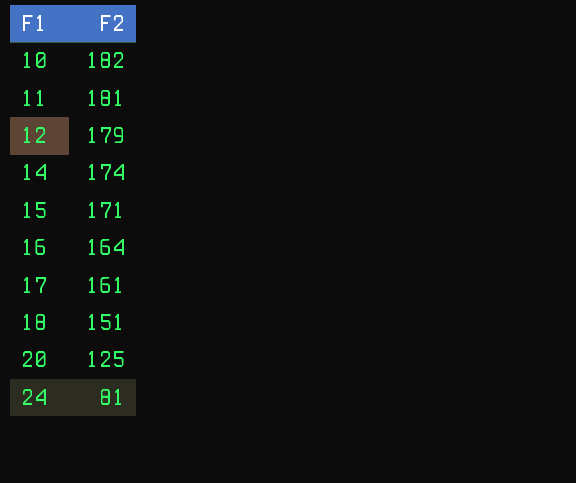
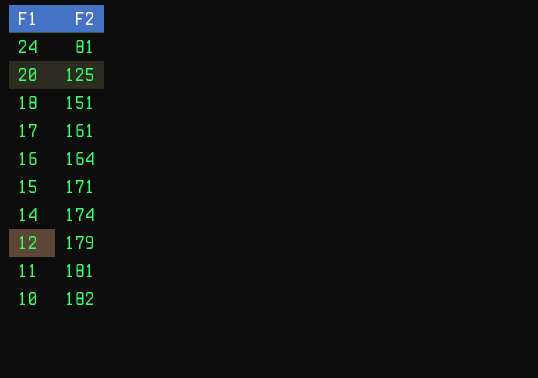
row order: F1 ascending -> F1 descending

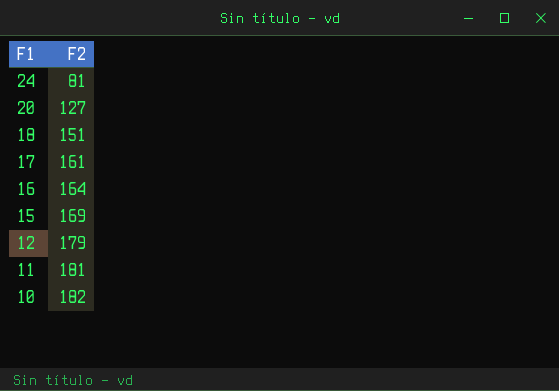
row 14: 174 -> none
20 | F2: 125 -> 127
15 | F2: 171 -> 169

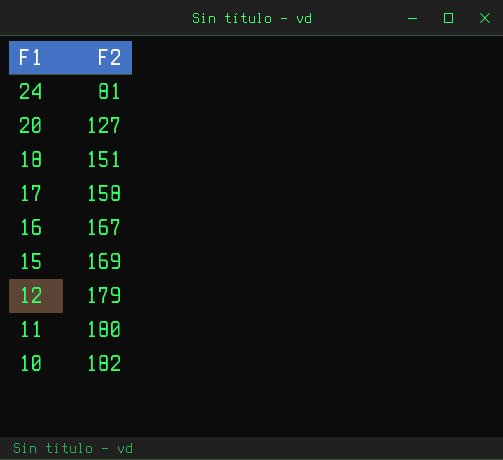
17 | F2: 161 -> 158
16 | F2: 164 -> 167
11 | F2: 181 -> 180

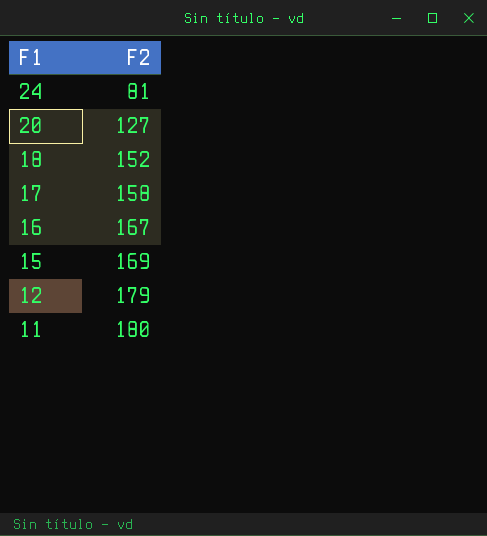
row 10: 182 -> none
18 | F2: 151 -> 152

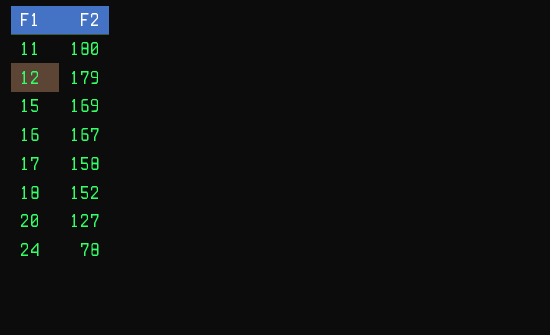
row order: F1 descending -> F1 ascending
24 | F2: 81 -> 78

